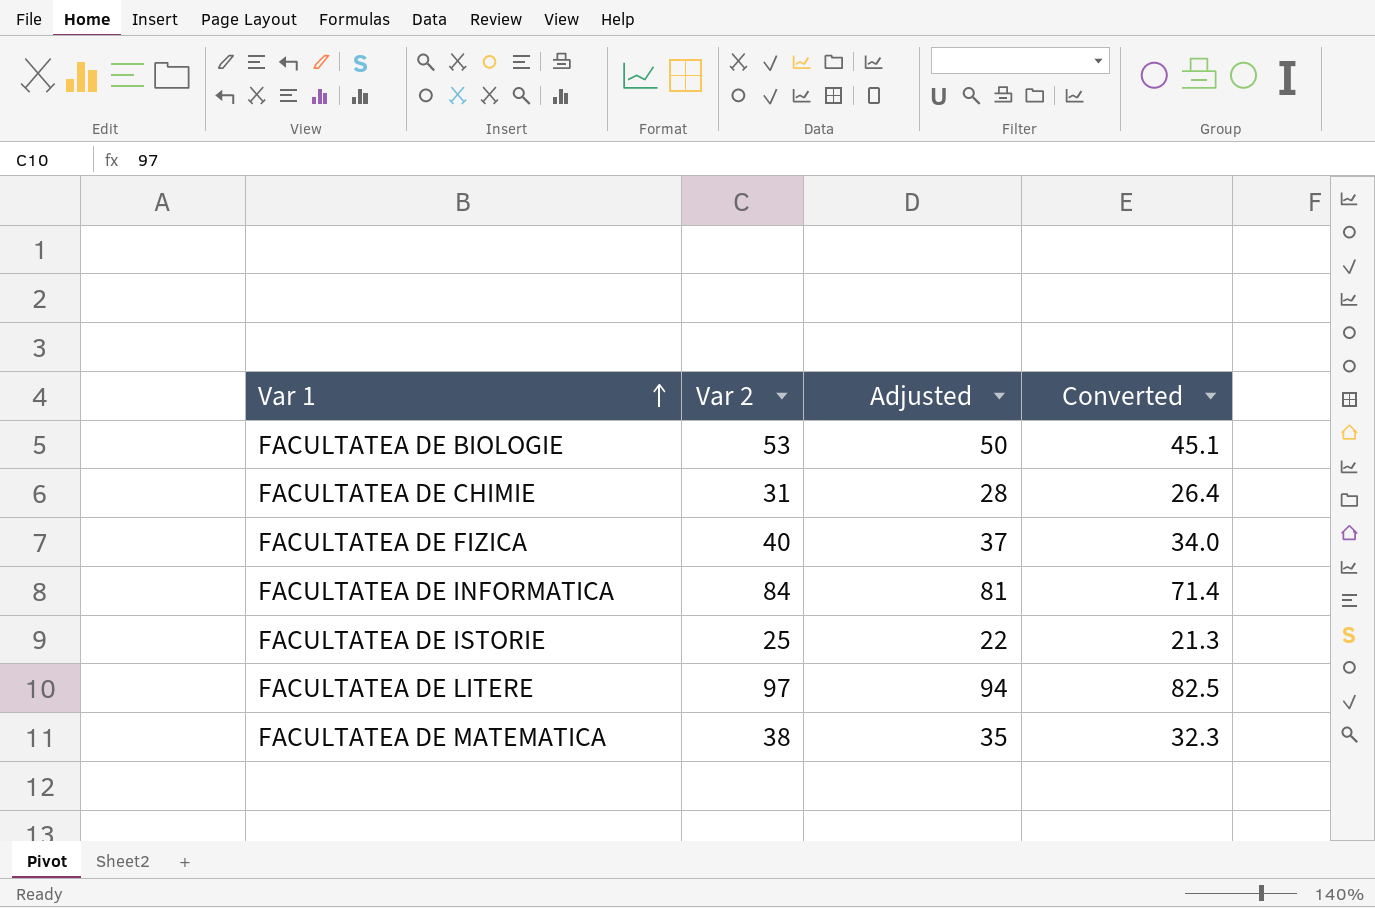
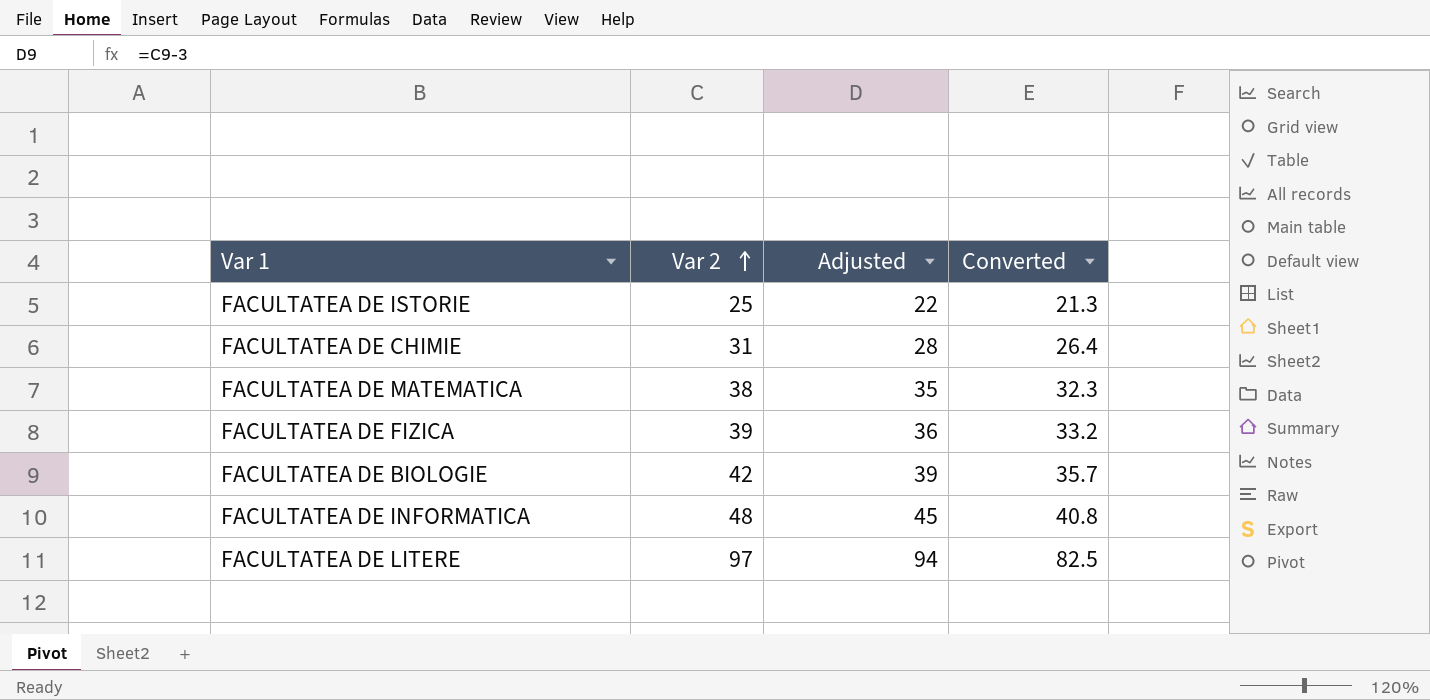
row order: Var 1 ascending -> Var 2 ascending
FACULTATEA DE FIZICA | Var 2: 40 -> 39
FACULTATEA DE FIZICA | Adjusted: 37 -> 36
FACULTATEA DE FIZICA | Converted: 34.0 -> 33.2
FACULTATEA DE BIOLOGIE | Var 2: 53 -> 42
FACULTATEA DE BIOLOGIE | Adjusted: 50 -> 39
FACULTATEA DE BIOLOGIE | Converted: 45.1 -> 35.7
FACULTATEA DE INFORMATICA | Var 2: 84 -> 48
FACULTATEA DE INFORMATICA | Adjusted: 81 -> 45
FACULTATEA DE INFORMATICA | Converted: 71.4 -> 40.8

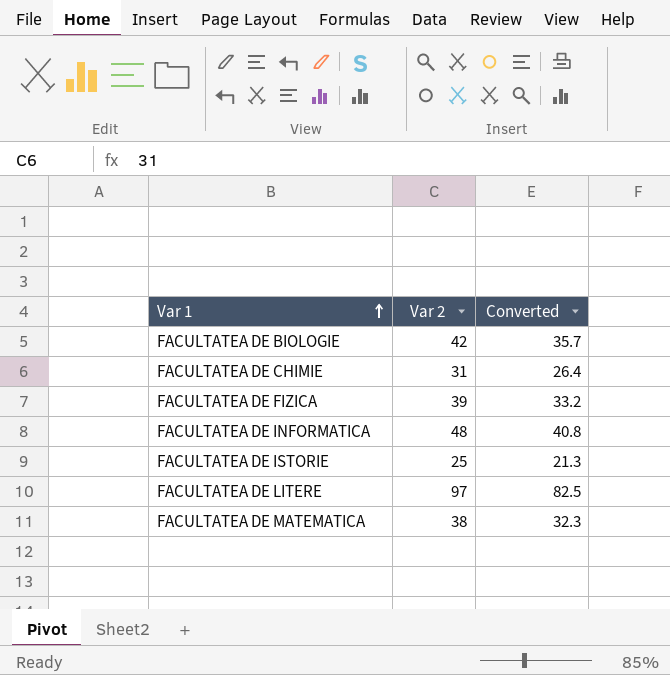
row order: Var 2 ascending -> Var 1 ascending
column Adjusted | formula: [Var 2] - 3 -> none

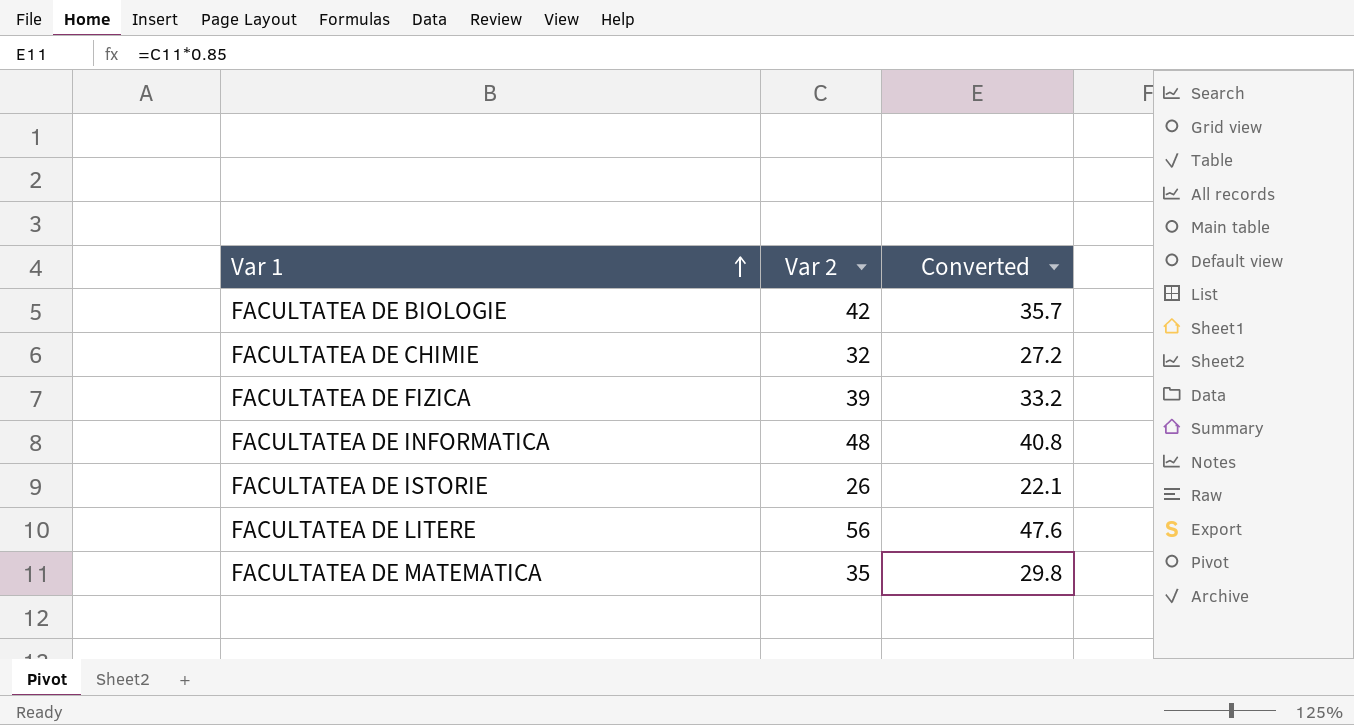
FACULTATEA DE CHIMIE | Var 2: 31 -> 32
FACULTATEA DE CHIMIE | Converted: 26.4 -> 27.2
FACULTATEA DE ISTORIE | Var 2: 25 -> 26
FACULTATEA DE ISTORIE | Converted: 21.3 -> 22.1
FACULTATEA DE LITERE | Var 2: 97 -> 56
FACULTATEA DE LITERE | Converted: 82.5 -> 47.6
FACULTATEA DE MATEMATICA | Var 2: 38 -> 35
FACULTATEA DE MATEMATICA | Converted: 32.3 -> 29.8

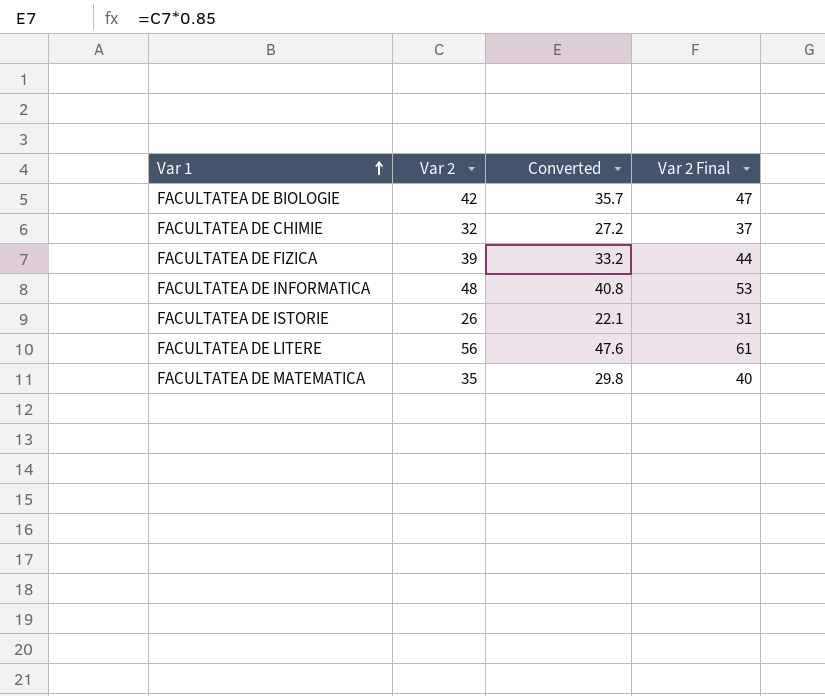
column Var 2 Final | formula: none -> [Var 2] + 5

